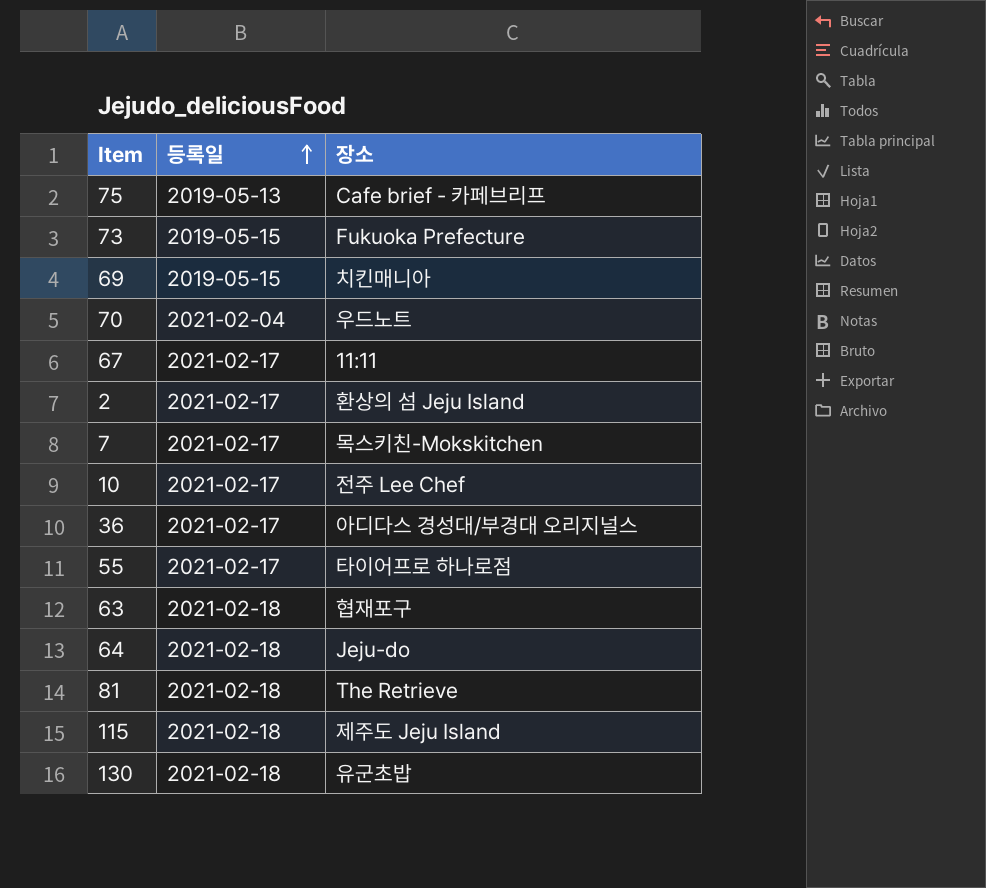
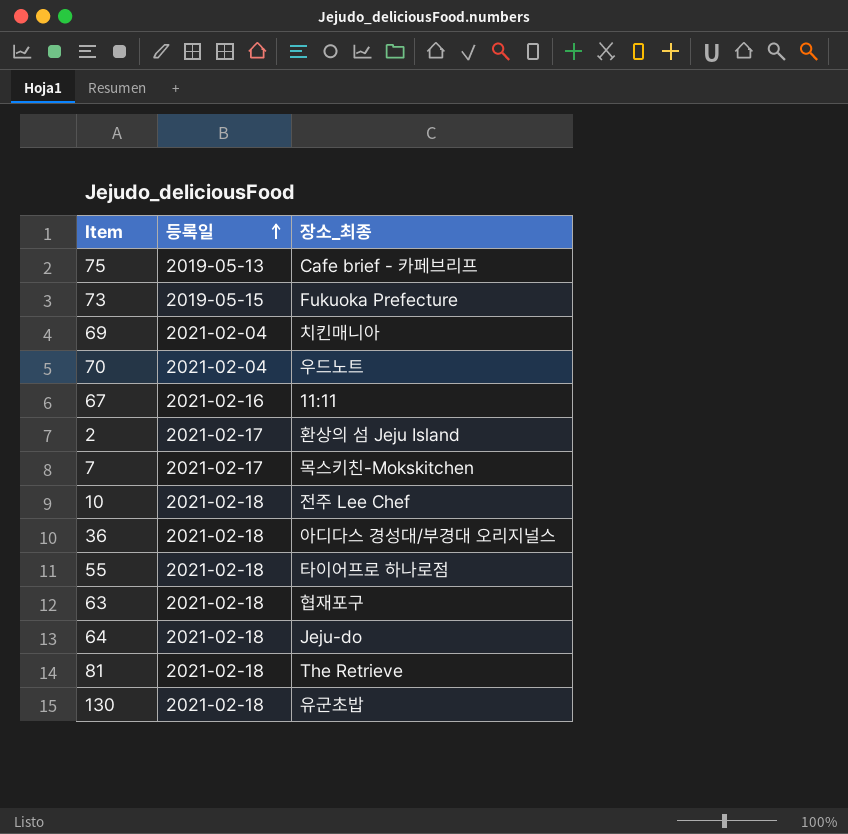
column name: 장소 -> 장소_최종
row 115: 2021-02-18 | 제주도 Jeju Island -> none
69 | 등록일: 2019-05-15 -> 2021-02-04
67 | 등록일: 2021-02-17 -> 2021-02-16
10 | 등록일: 2021-02-17 -> 2021-02-18
36 | 등록일: 2021-02-17 -> 2021-02-18
55 | 등록일: 2021-02-17 -> 2021-02-18

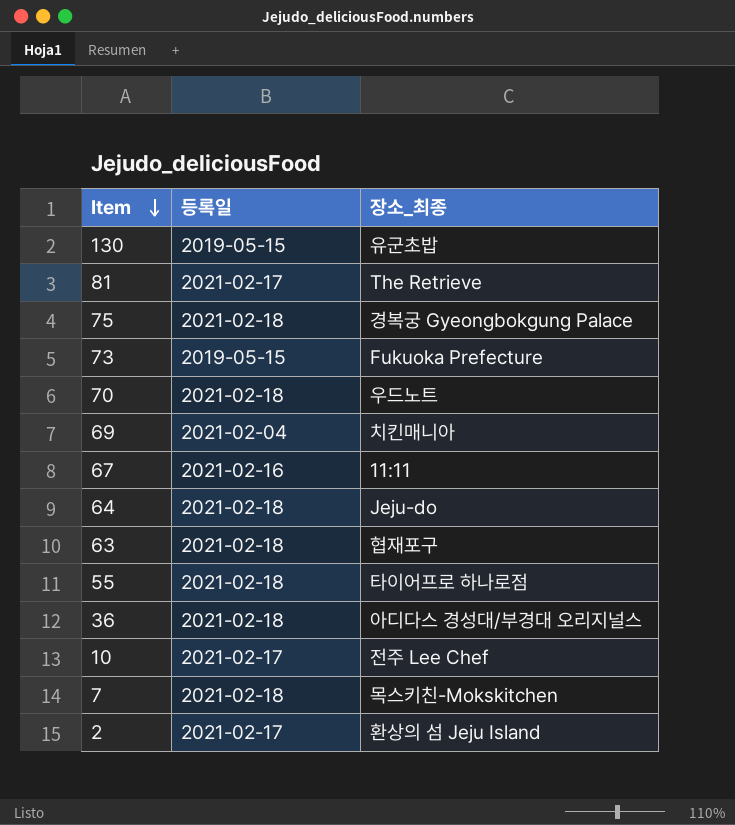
row order: 등록일 ascending -> Item descending
130 | 등록일: 2021-02-18 -> 2019-05-15
81 | 등록일: 2021-02-18 -> 2021-02-17
75 | 등록일: 2019-05-13 -> 2021-02-18
75 | 장소_최종: Cafe brief - 카페브리프 -> 경복궁 Gyeongbokgung Palace
70 | 등록일: 2021-02-04 -> 2021-02-18
10 | 등록일: 2021-02-18 -> 2021-02-17
7 | 등록일: 2021-02-17 -> 2021-02-18

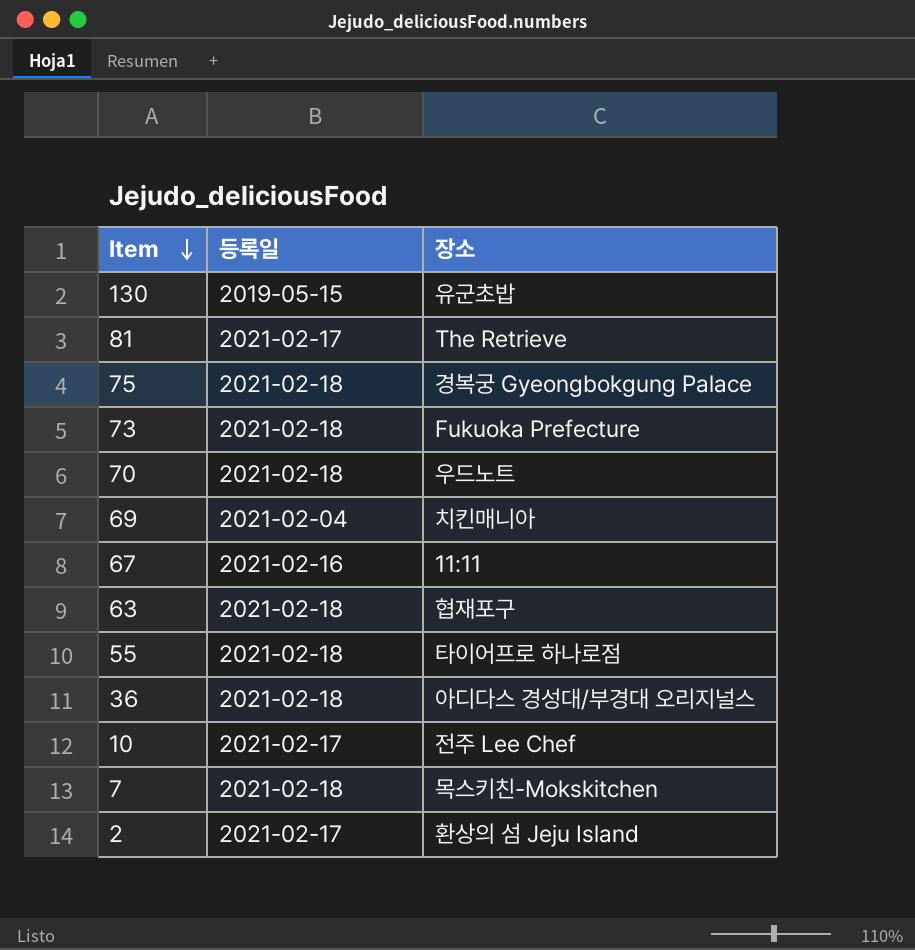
column name: 장소_최종 -> 장소
row 64: 2021-02-18 | Jeju-do -> none
73 | 등록일: 2019-05-15 -> 2021-02-18

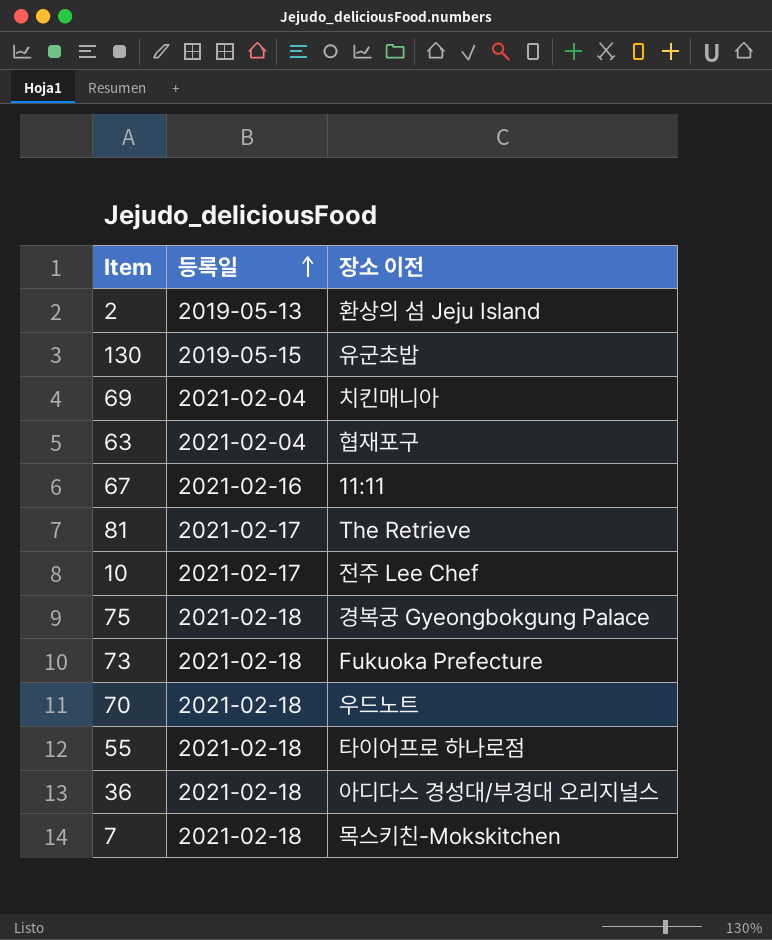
row order: Item descending -> 등록일 ascending
column name: 장소 -> 장소 이전
2 | 등록일: 2021-02-17 -> 2019-05-13
63 | 등록일: 2021-02-18 -> 2021-02-04

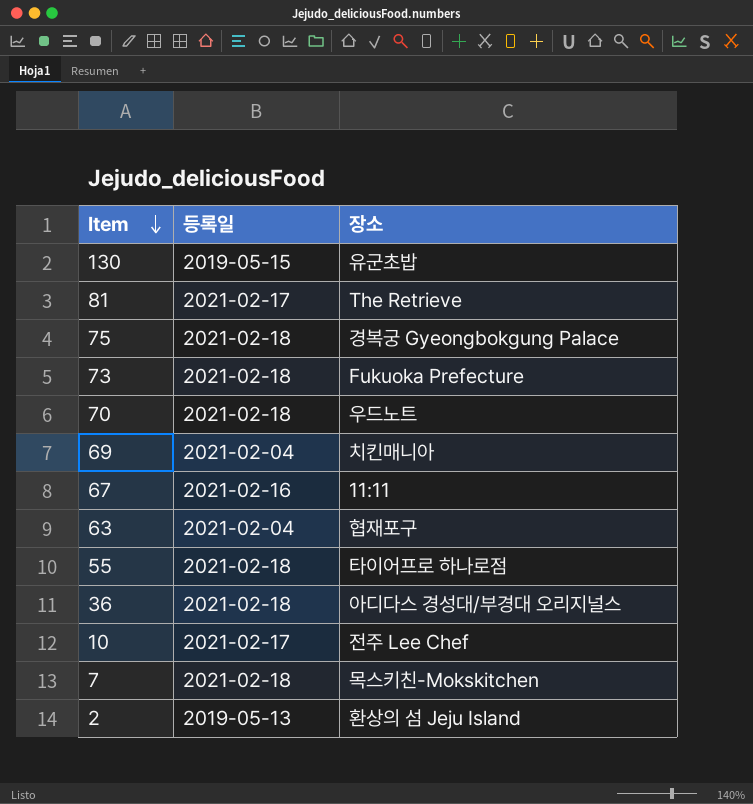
row order: 등록일 ascending -> Item descending
column name: 장소 이전 -> 장소

